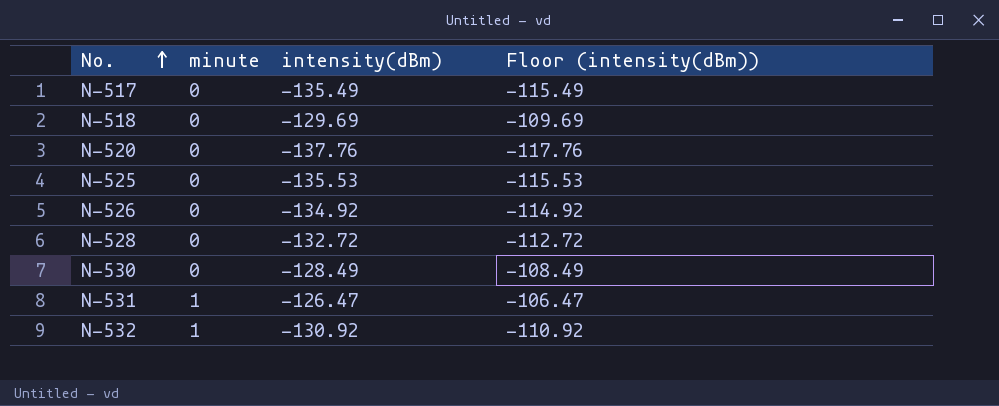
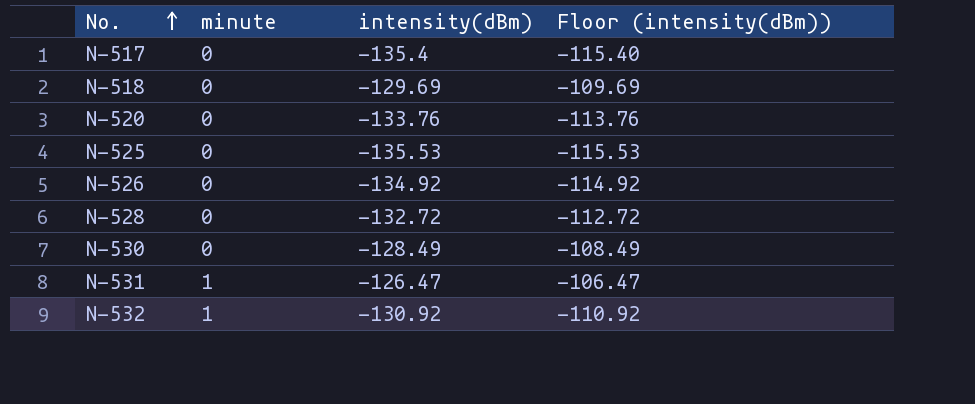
N-517 | intensity(dBm): -135.49 -> -135.4
N-517 | Floor (intensity(dBm)): -115.49 -> -115.40
N-520 | intensity(dBm): -137.76 -> -133.76
N-520 | Floor (intensity(dBm)): -117.76 -> -113.76

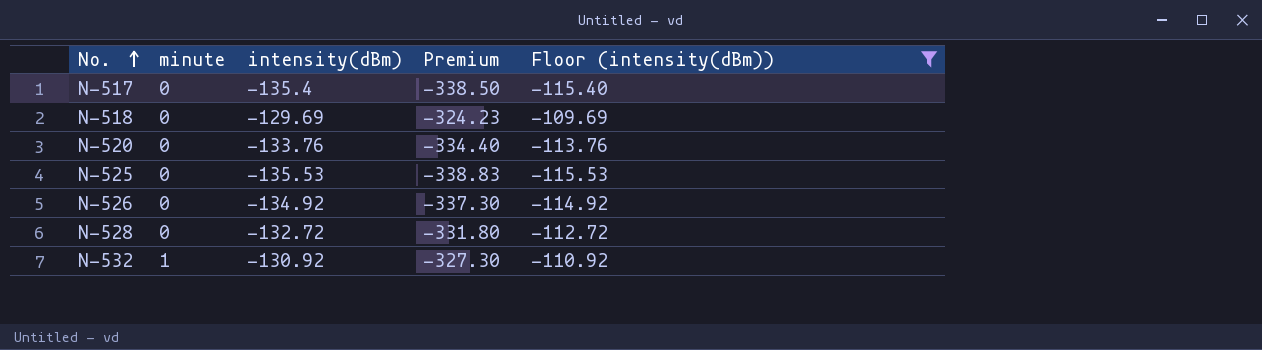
filter: none -> Floor (intensity(dBm)) <= -109.69
column Premium | formula: none -> [intensity(dBm)] * 2.5

